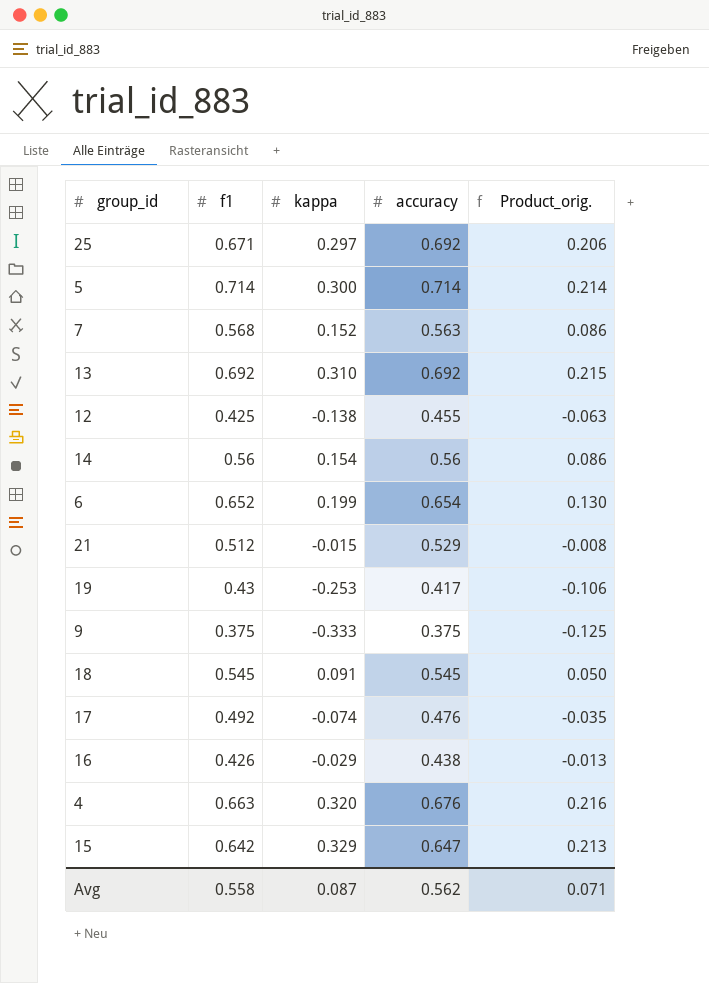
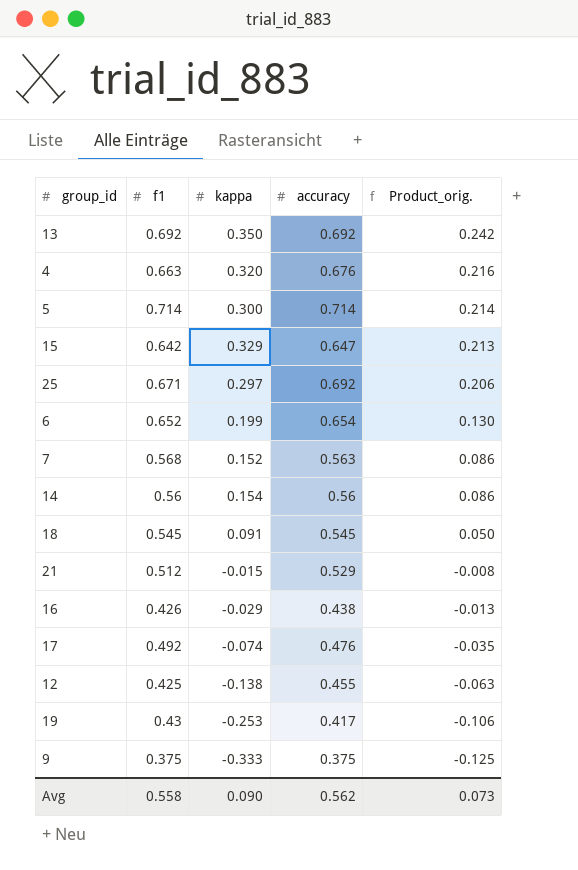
row order: none -> Product_orig. descending
13 | kappa: 0.310 -> 0.350
13 | Product_orig.: 0.215 -> 0.242
Avg | kappa: 0.087 -> 0.090
Avg | Product_orig.: 0.071 -> 0.073

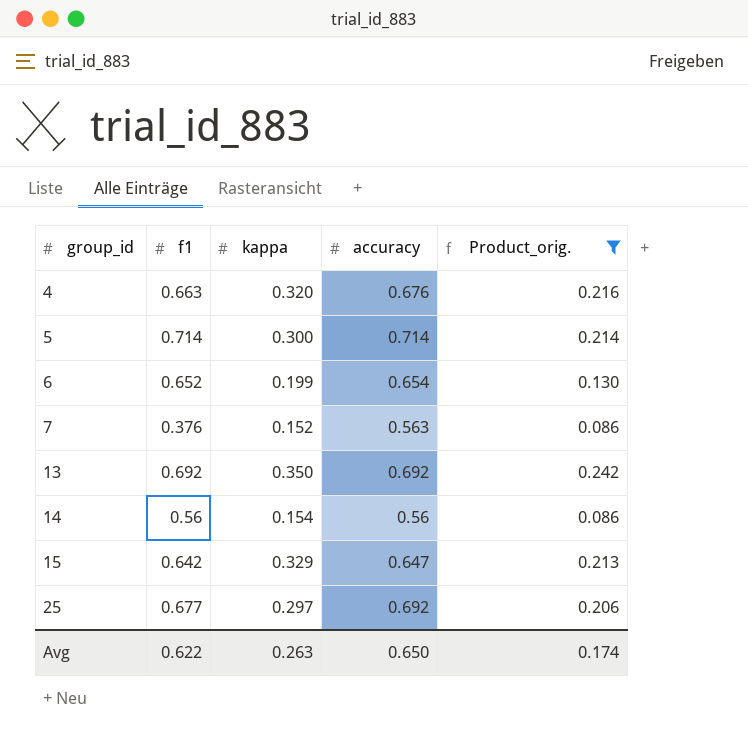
filter: none -> Product_orig. >= 0.086
row order: Product_orig. descending -> group_id ascending
7 | f1: 0.568 -> 0.376
25 | f1: 0.671 -> 0.677
Avg | f1: 0.558 -> 0.622
Avg | kappa: 0.090 -> 0.263
Avg | accuracy: 0.562 -> 0.650
Avg | Product_orig.: 0.073 -> 0.174

